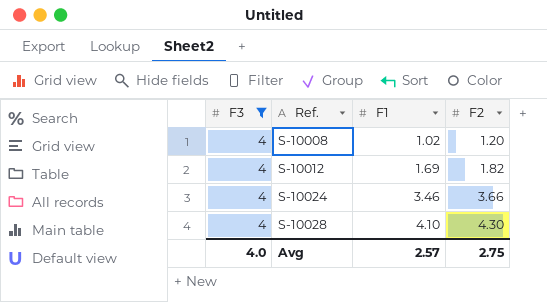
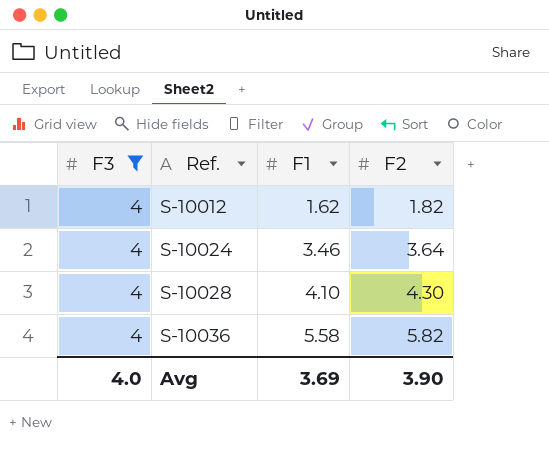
row S-10008: 4 | 1.02 | 1.20 -> none
S-10012 | F1: 1.69 -> 1.62
S-10024 | F2: 3.66 -> 3.64
row S-10036: none -> 4 | 5.58 | 5.82
Avg | F1: 2.57 -> 3.69
Avg | F2: 2.75 -> 3.90

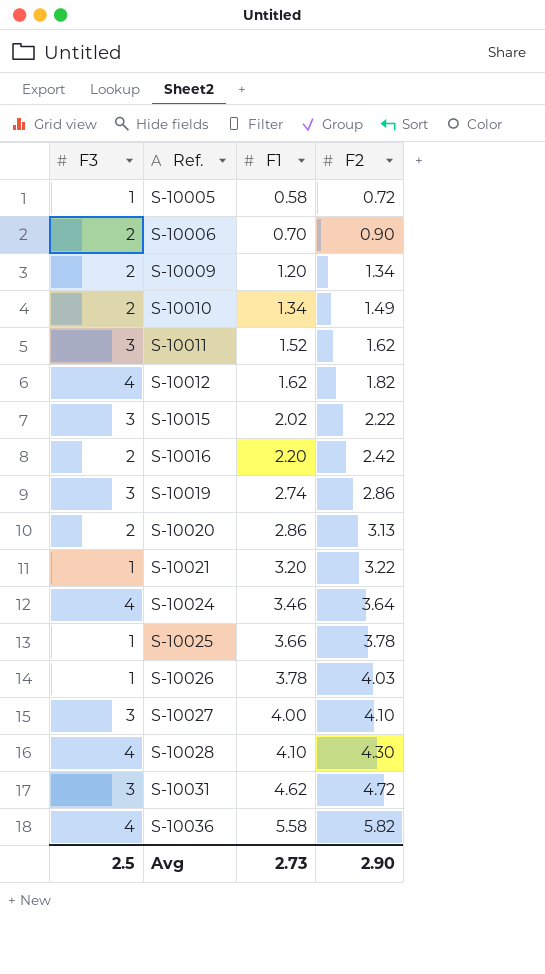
filter: F3 = 4 -> none
Avg | F3: 4.0 -> 2.5
Avg | F1: 3.69 -> 2.73
Avg | F2: 3.90 -> 2.90

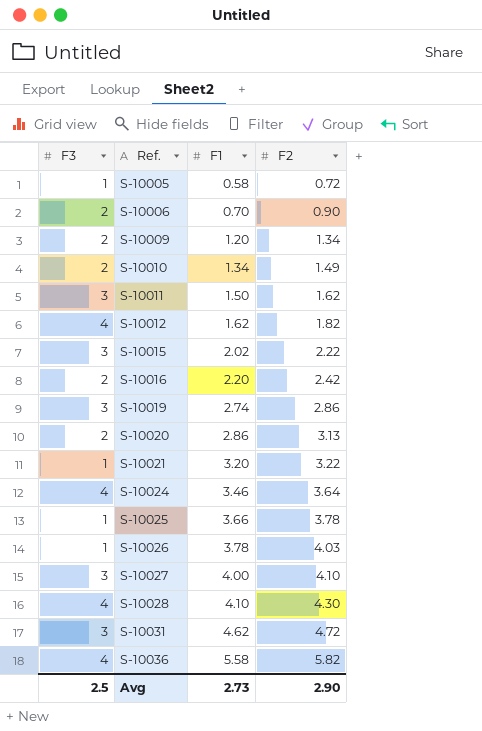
S-10011 | F1: 1.52 -> 1.50

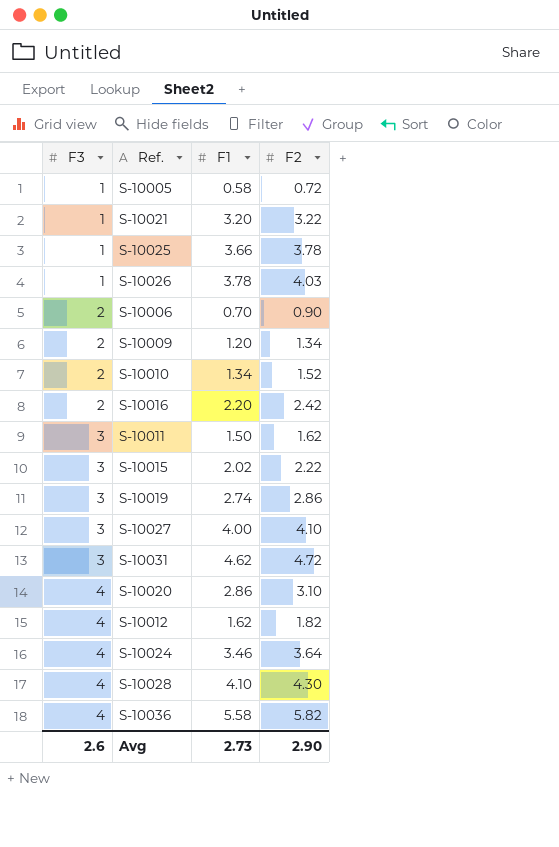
row order: Ref. ascending -> F3 ascending
S-10010 | F2: 1.49 -> 1.52
S-10020 | F3: 2 -> 4
S-10020 | F2: 3.13 -> 3.10
Avg | F3: 2.5 -> 2.6

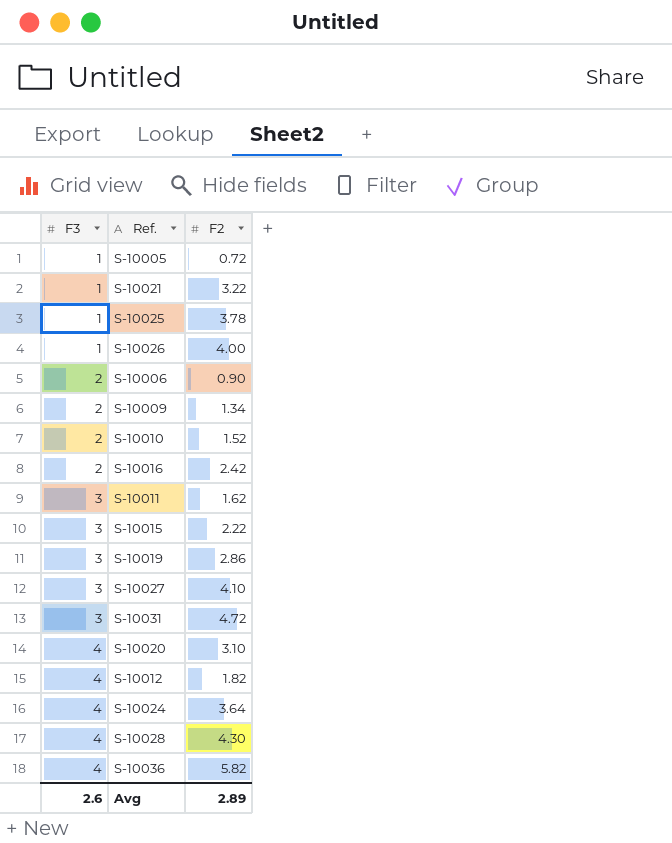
column F1 | position: 3 -> none
S-10026 | F2: 4.03 -> 4.00
Avg | F2: 2.90 -> 2.89

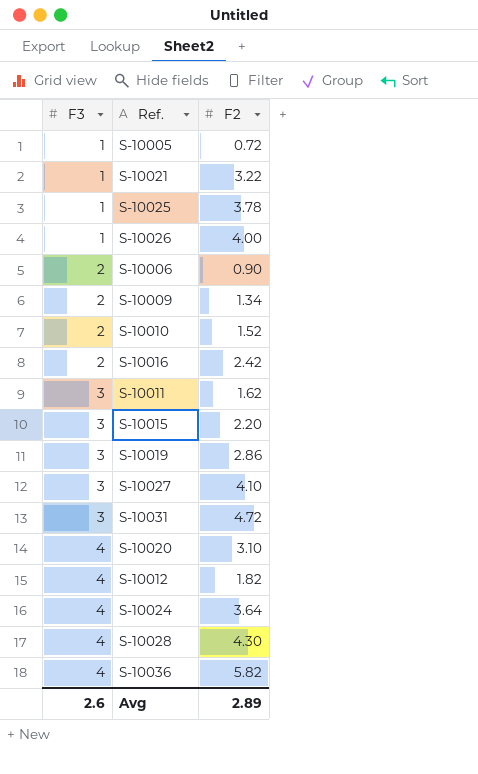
S-10015 | F2: 2.22 -> 2.20

